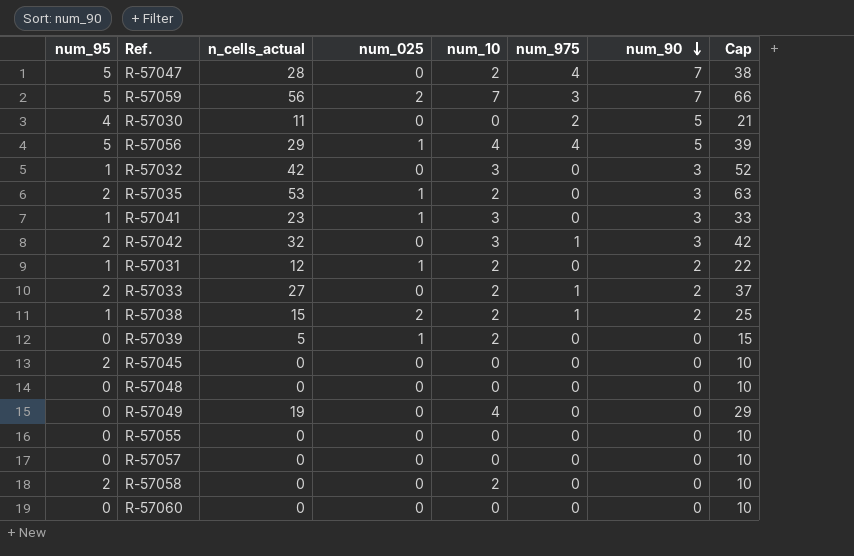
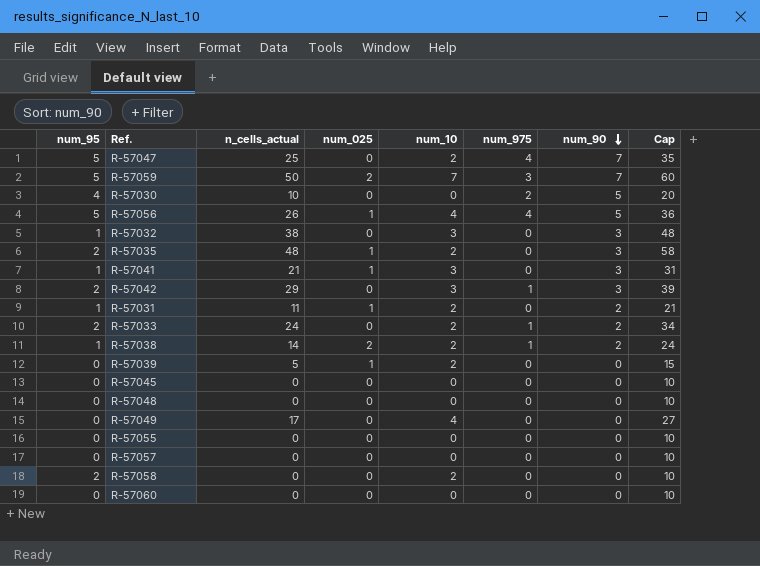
R-57047 | n_cells_actual: 28 -> 25
R-57047 | Cap: 38 -> 35
R-57059 | n_cells_actual: 56 -> 50
R-57059 | Cap: 66 -> 60
R-57030 | n_cells_actual: 11 -> 10
R-57030 | Cap: 21 -> 20
R-57056 | n_cells_actual: 29 -> 26
R-57056 | Cap: 39 -> 36
R-57032 | n_cells_actual: 42 -> 38
R-57032 | Cap: 52 -> 48
R-57035 | n_cells_actual: 53 -> 48
R-57035 | Cap: 63 -> 58
R-57041 | n_cells_actual: 23 -> 21
R-57041 | Cap: 33 -> 31
R-57042 | n_cells_actual: 32 -> 29
R-57042 | Cap: 42 -> 39
R-57031 | n_cells_actual: 12 -> 11
R-57031 | Cap: 22 -> 21
R-57033 | n_cells_actual: 27 -> 24
R-57033 | Cap: 37 -> 34
R-57038 | n_cells_actual: 15 -> 14
R-57038 | Cap: 25 -> 24
R-57045 | num_95: 2 -> 0
R-57049 | n_cells_actual: 19 -> 17
R-57049 | Cap: 29 -> 27

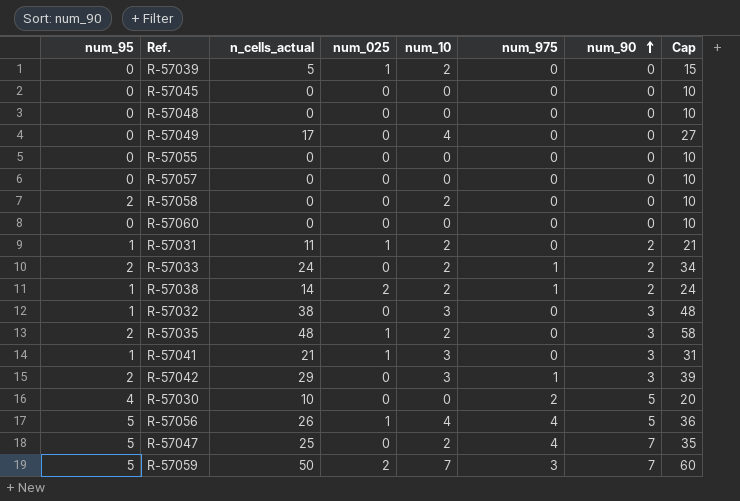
row order: num_90 descending -> num_90 ascending

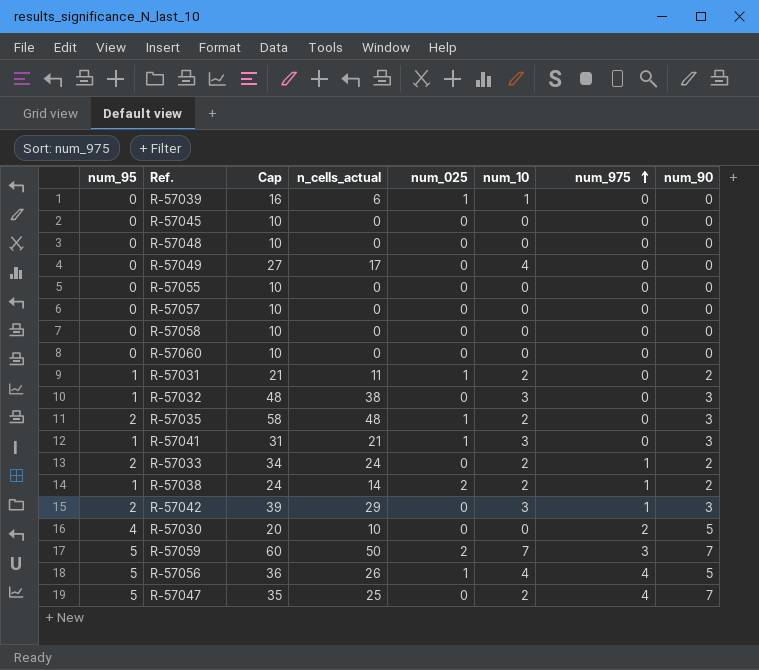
row order: num_90 ascending -> num_975 ascending
column Cap | position: 8 -> 3
R-57039 | Cap: 15 -> 16
R-57039 | n_cells_actual: 5 -> 6
R-57039 | num_10: 2 -> 1
R-57058 | num_95: 2 -> 0
R-57058 | num_10: 2 -> 0

